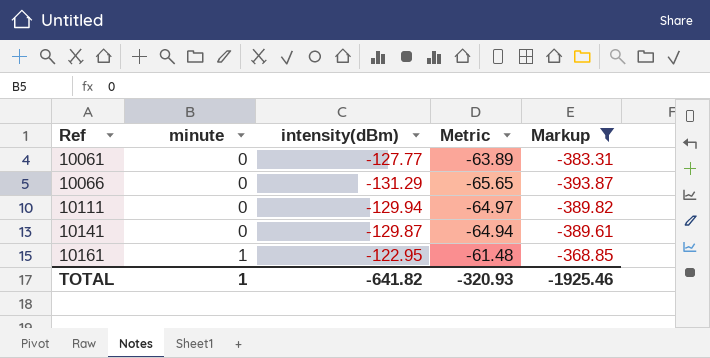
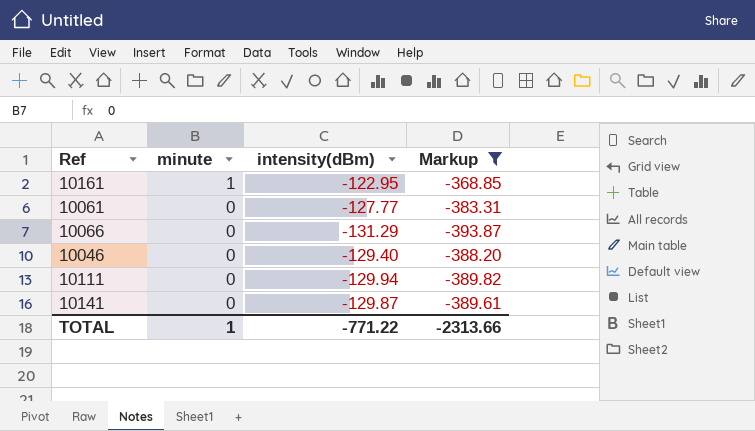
row order: Ref ascending -> minute descending
column Metric | formula: [intensity(dBm)] * 0.5 -> none
row 10046: none -> 0 | -129.40 | -388.20
TOTAL | intensity(dBm): -641.82 -> -771.22
TOTAL | Markup: -1925.46 -> -2313.66

